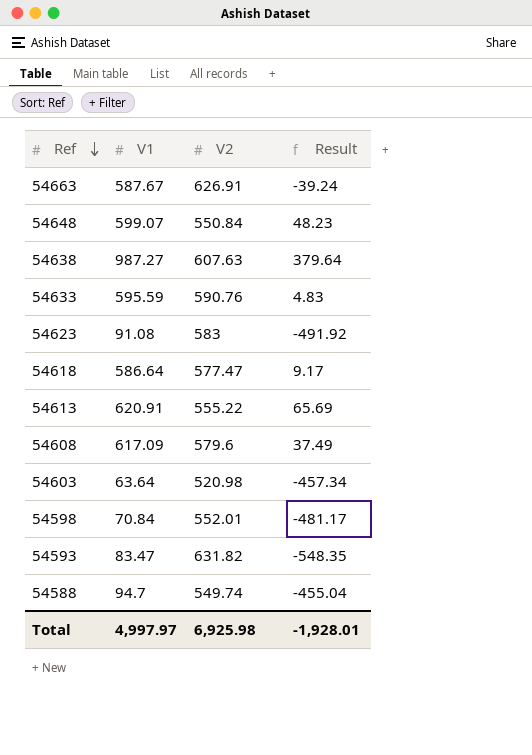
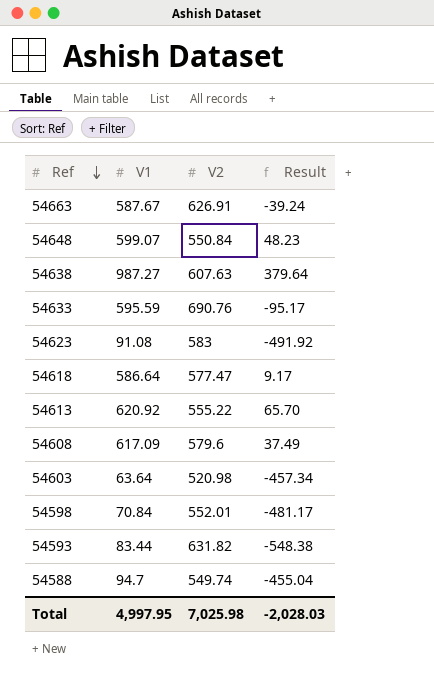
54633 | V2: 590.76 -> 690.76
54633 | Result: 4.83 -> -95.17
54613 | V1: 620.91 -> 620.92
54613 | Result: 65.69 -> 65.70
54593 | V1: 83.47 -> 83.44
54593 | Result: -548.35 -> -548.38
Total | V1: 4,997.97 -> 4,997.95
Total | V2: 6,925.98 -> 7,025.98
Total | Result: -1,928.01 -> -2,028.03

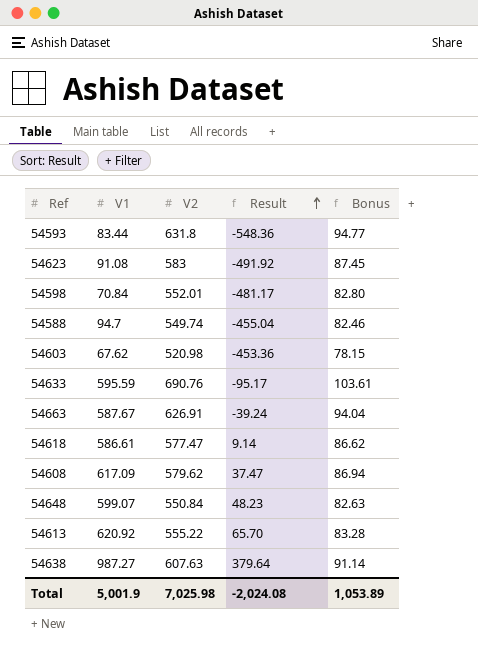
row order: Ref descending -> Result ascending
column Bonus | formula: none -> [V2] * 0.15
54593 | V2: 631.82 -> 631.8
54593 | Result: -548.38 -> -548.36
54603 | V1: 63.64 -> 67.62
54603 | Result: -457.34 -> -453.36
54618 | V1: 586.64 -> 586.61
54618 | Result: 9.17 -> 9.14
54608 | V2: 579.6 -> 579.62
54608 | Result: 37.49 -> 37.47
Total | V1: 4,997.95 -> 5,001.9
Total | Result: -2,028.03 -> -2,024.08

